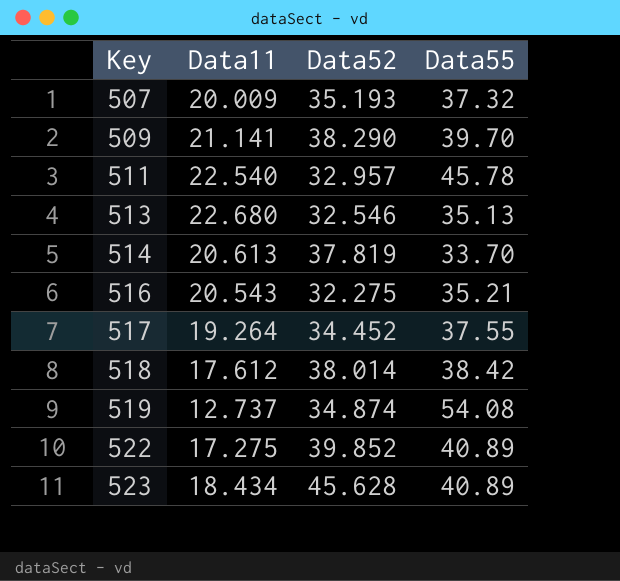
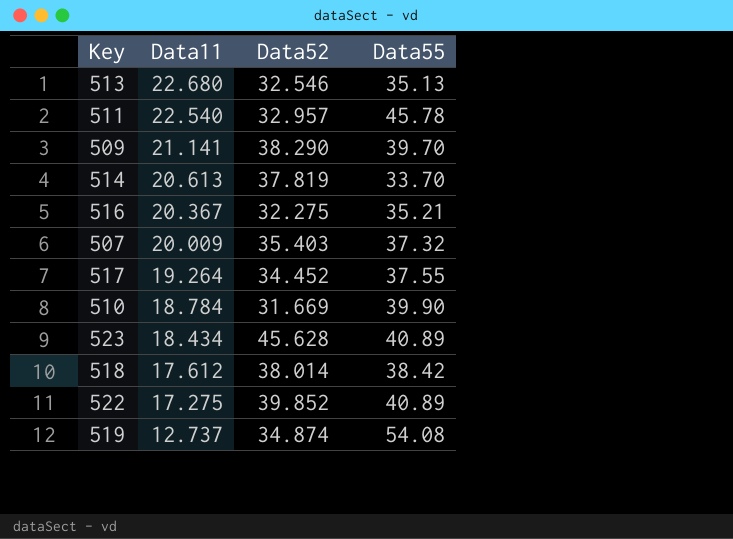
row order: Key ascending -> Data11 descending
516 | Data11: 20.543 -> 20.367
507 | Data52: 35.193 -> 35.403
row 510: none -> 18.784 | 31.669 | 39.90

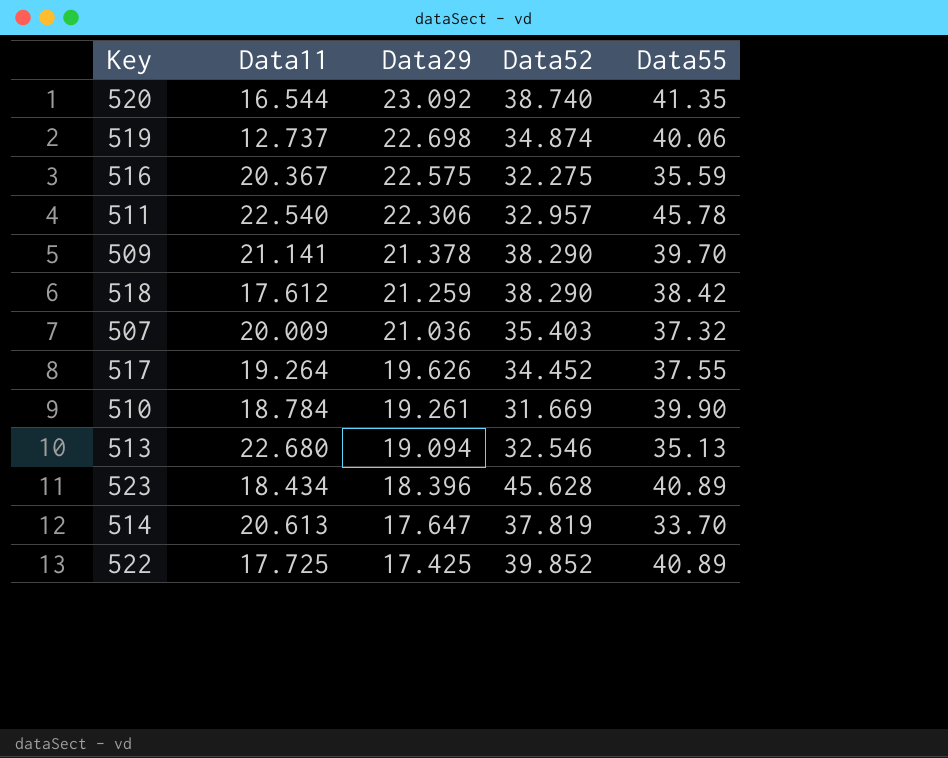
row order: Data11 descending -> Data29 descending
column Data29 | position: none -> 3
row 520: none -> 16.544 | 23.092 | 38.740 | 41.35
519 | Data55: 54.08 -> 40.06
516 | Data55: 35.21 -> 35.59
518 | Data52: 38.014 -> 38.290
522 | Data11: 17.275 -> 17.725

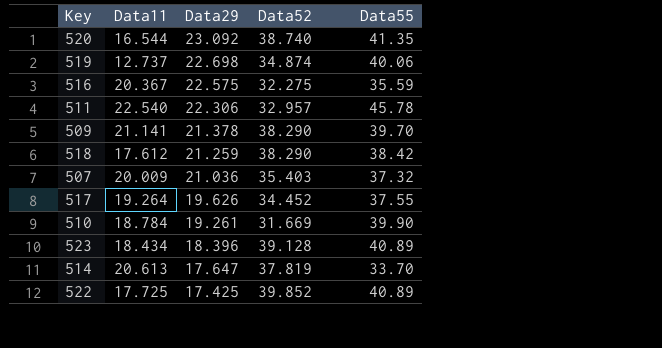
row 513: 22.680 | 19.094 | 32.546 | 35.13 -> none
523 | Data52: 45.628 -> 39.128

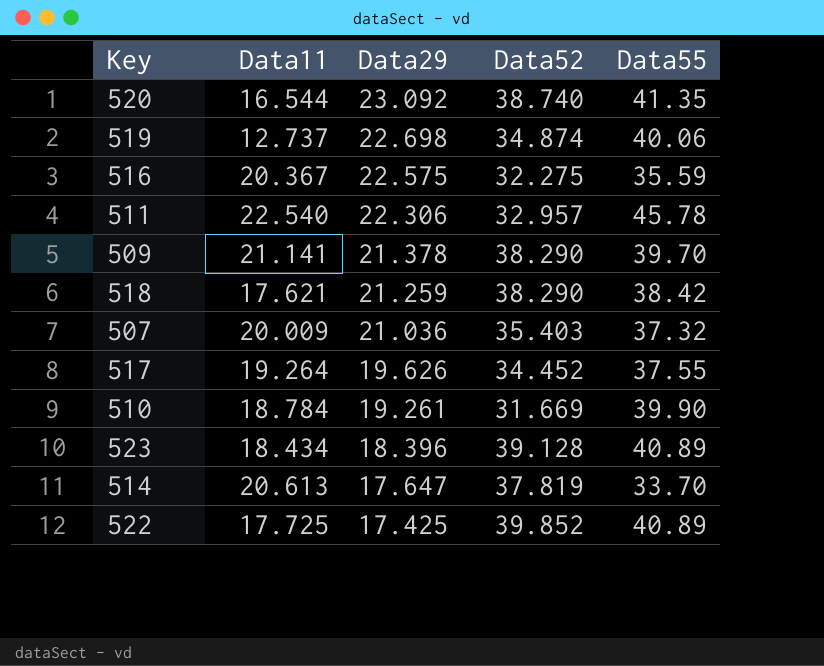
518 | Data11: 17.612 -> 17.621

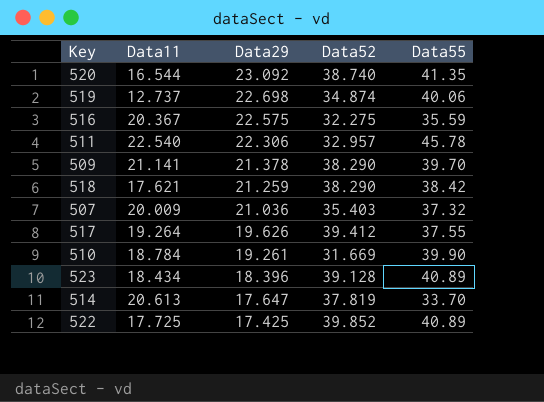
517 | Data52: 34.452 -> 39.412

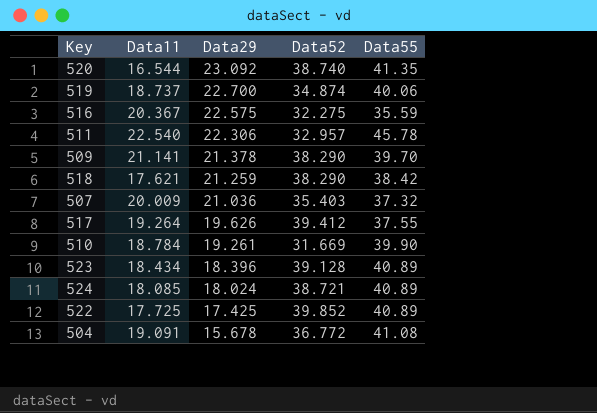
row 514: 20.613 | 17.647 | 37.819 | 33.70 -> none
519 | Data11: 12.737 -> 18.737
519 | Data29: 22.698 -> 22.700
row 524: none -> 18.085 | 18.024 | 38.721 | 40.89
row 504: none -> 19.091 | 15.678 | 36.772 | 41.08

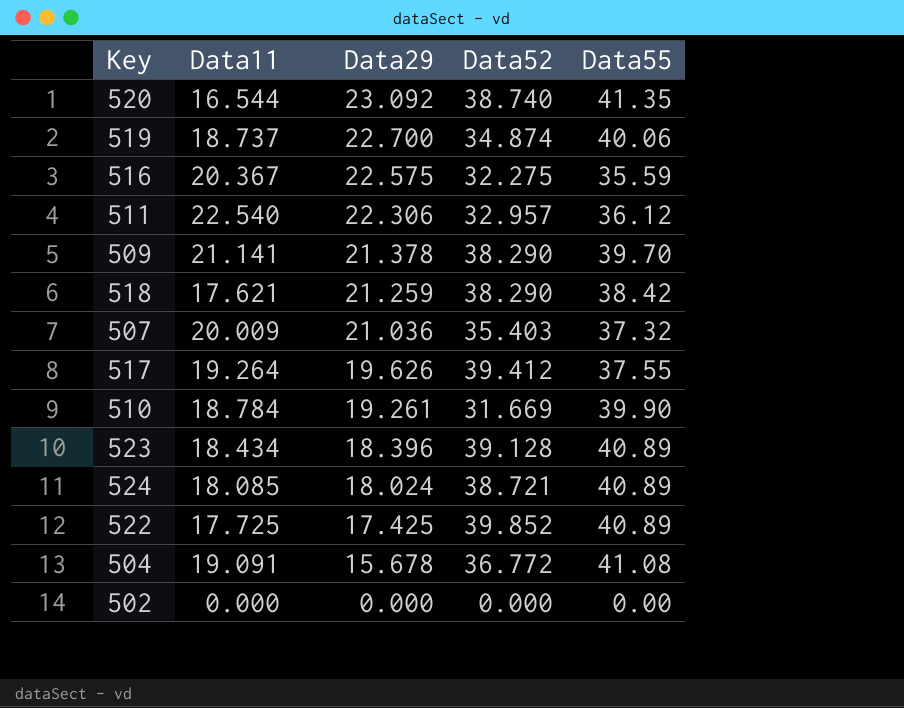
511 | Data55: 45.78 -> 36.12
row 502: none -> 0.000 | 0.000 | 0.000 | 0.00

